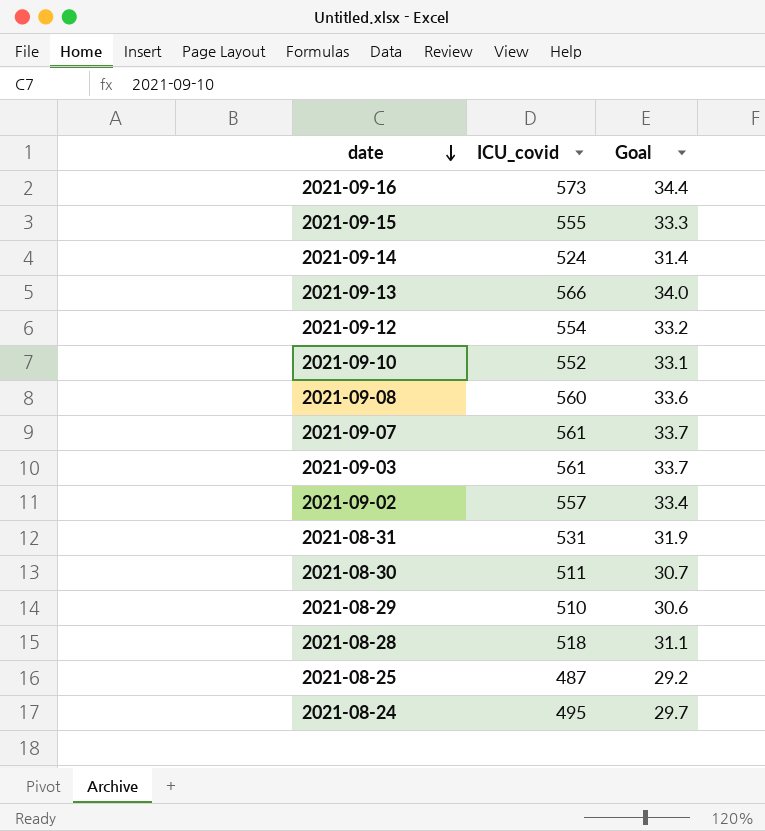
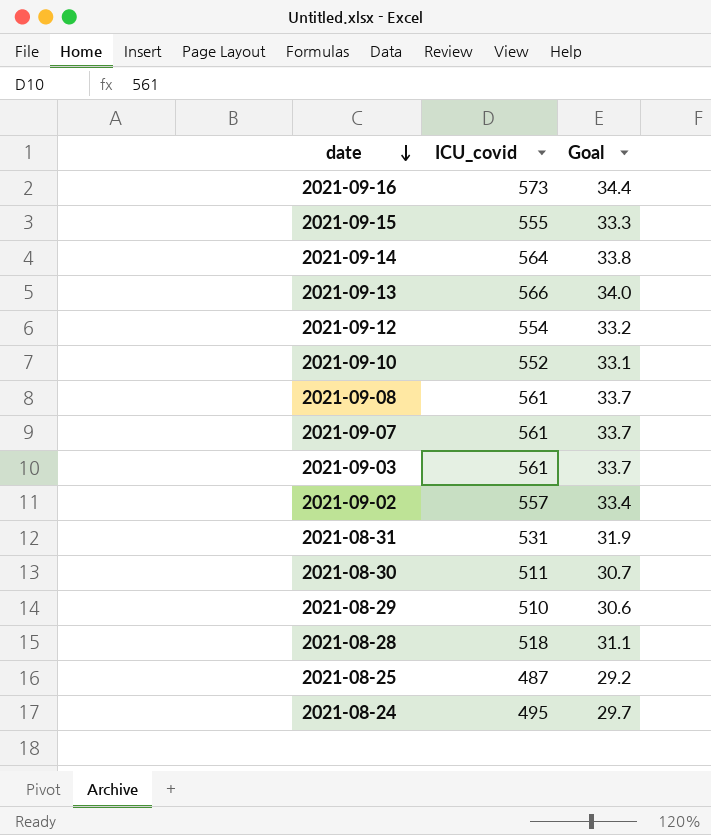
2021-09-14 | ICU_covid: 524 -> 564
2021-09-14 | Goal: 31.4 -> 33.8
2021-09-08 | ICU_covid: 560 -> 561
2021-09-08 | Goal: 33.6 -> 33.7

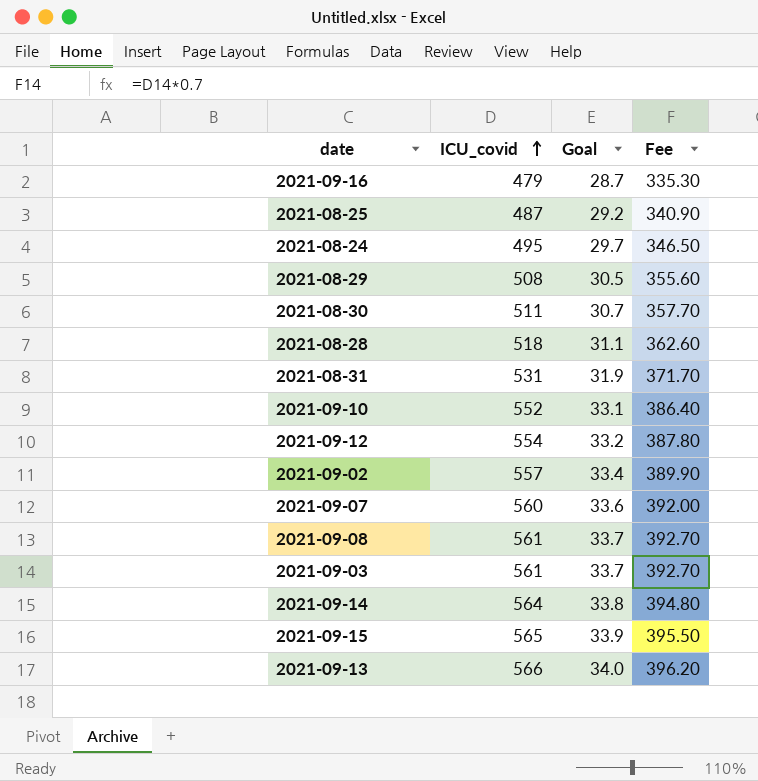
row order: date descending -> ICU_covid ascending
column Fee | formula: none -> [ICU_covid] * 0.7
2021-09-16 | ICU_covid: 573 -> 479
2021-09-16 | Goal: 34.4 -> 28.7
2021-08-29 | ICU_covid: 510 -> 508
2021-08-29 | Goal: 30.6 -> 30.5
2021-09-07 | ICU_covid: 561 -> 560
2021-09-07 | Goal: 33.7 -> 33.6
2021-09-15 | ICU_covid: 555 -> 565
2021-09-15 | Goal: 33.3 -> 33.9

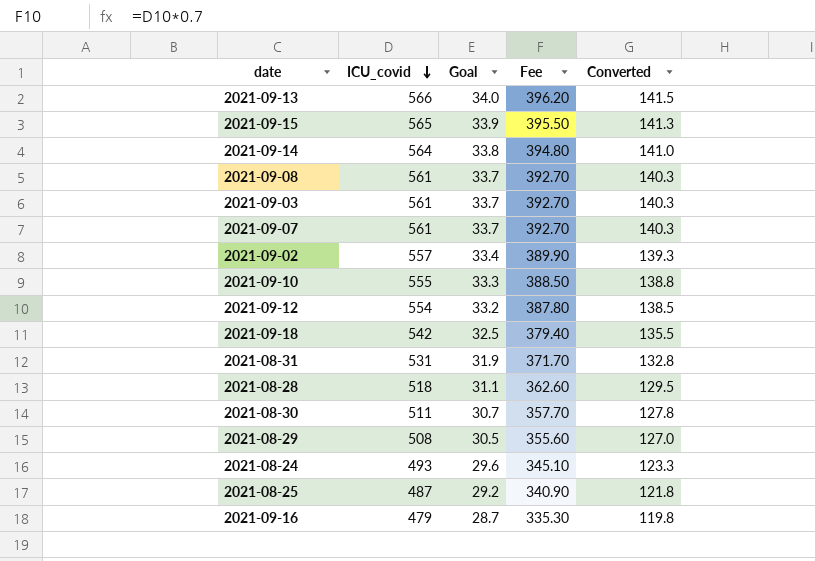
row order: ICU_covid ascending -> ICU_covid descending
column Converted | formula: none -> [ICU_covid] * 0.25
2021-09-07 | ICU_covid: 560 -> 561
2021-09-07 | Goal: 33.6 -> 33.7
2021-09-07 | Fee: 392.00 -> 392.70
2021-09-10 | ICU_covid: 552 -> 555
2021-09-10 | Goal: 33.1 -> 33.3
2021-09-10 | Fee: 386.40 -> 388.50
row 2021-09-18: none -> 542 | 32.5 | 379.40 | 135.5
2021-08-24 | ICU_covid: 495 -> 493
2021-08-24 | Goal: 29.7 -> 29.6
2021-08-24 | Fee: 346.50 -> 345.10

